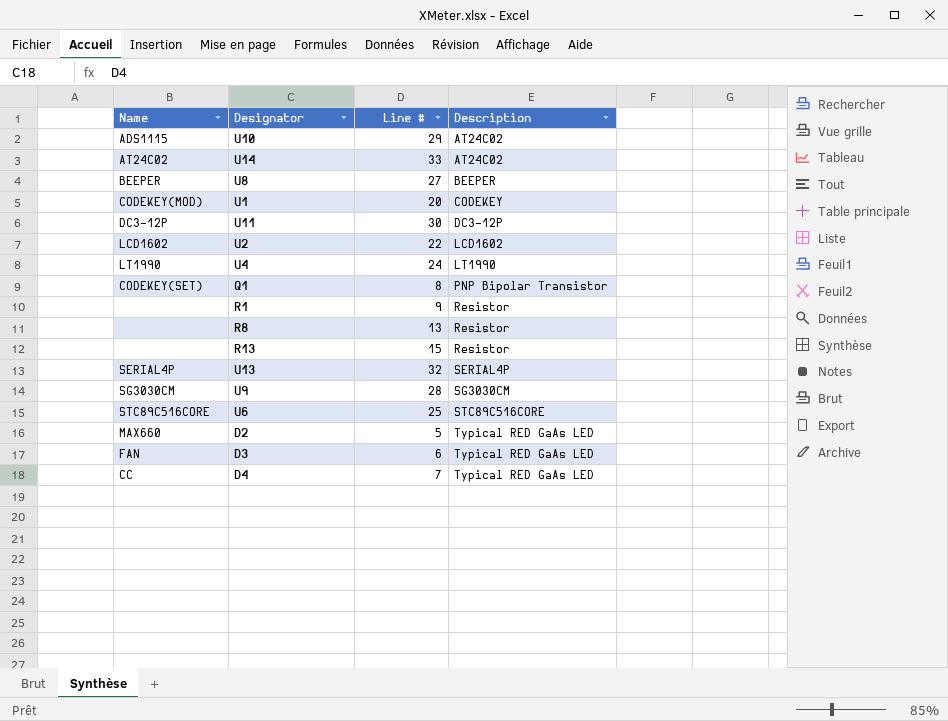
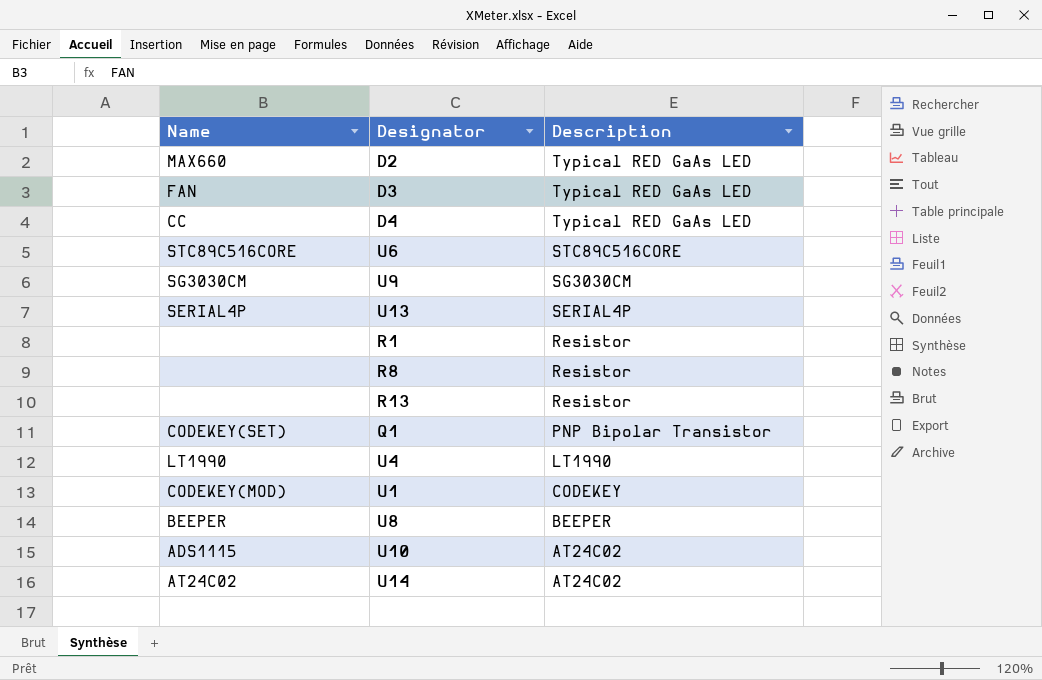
row order: Description ascending -> Description descending
column Line # | position: 3 -> none
row U11: DC3-12P | 30 | DC3-12P -> none
row U2: LCD1602 | 22 | LCD1602 -> none

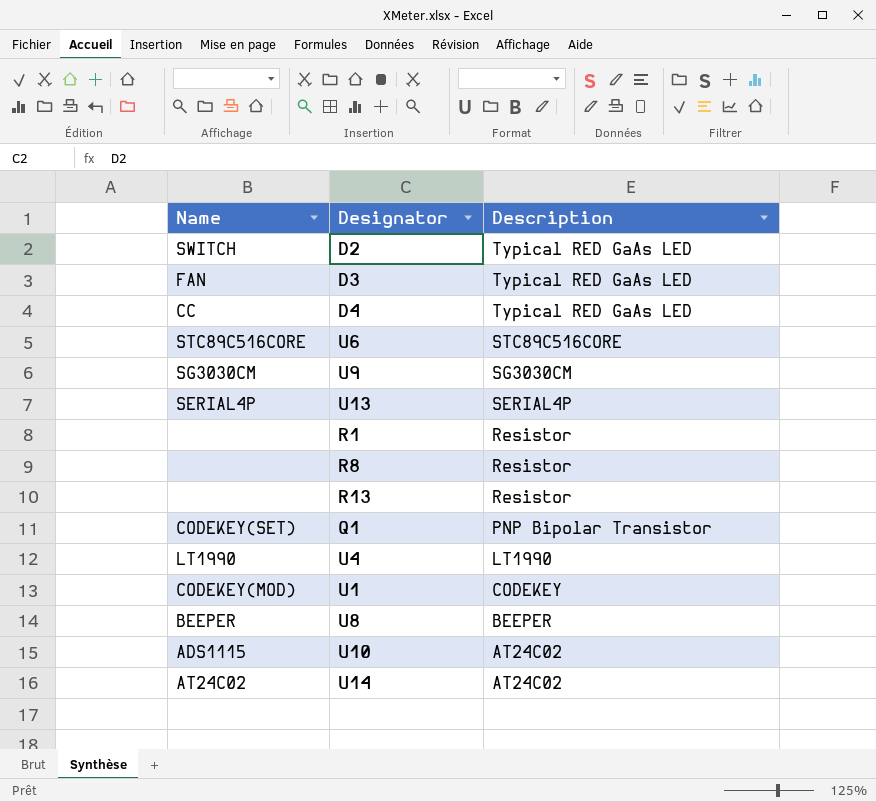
D2 | Name: MAX660 -> SWITCH

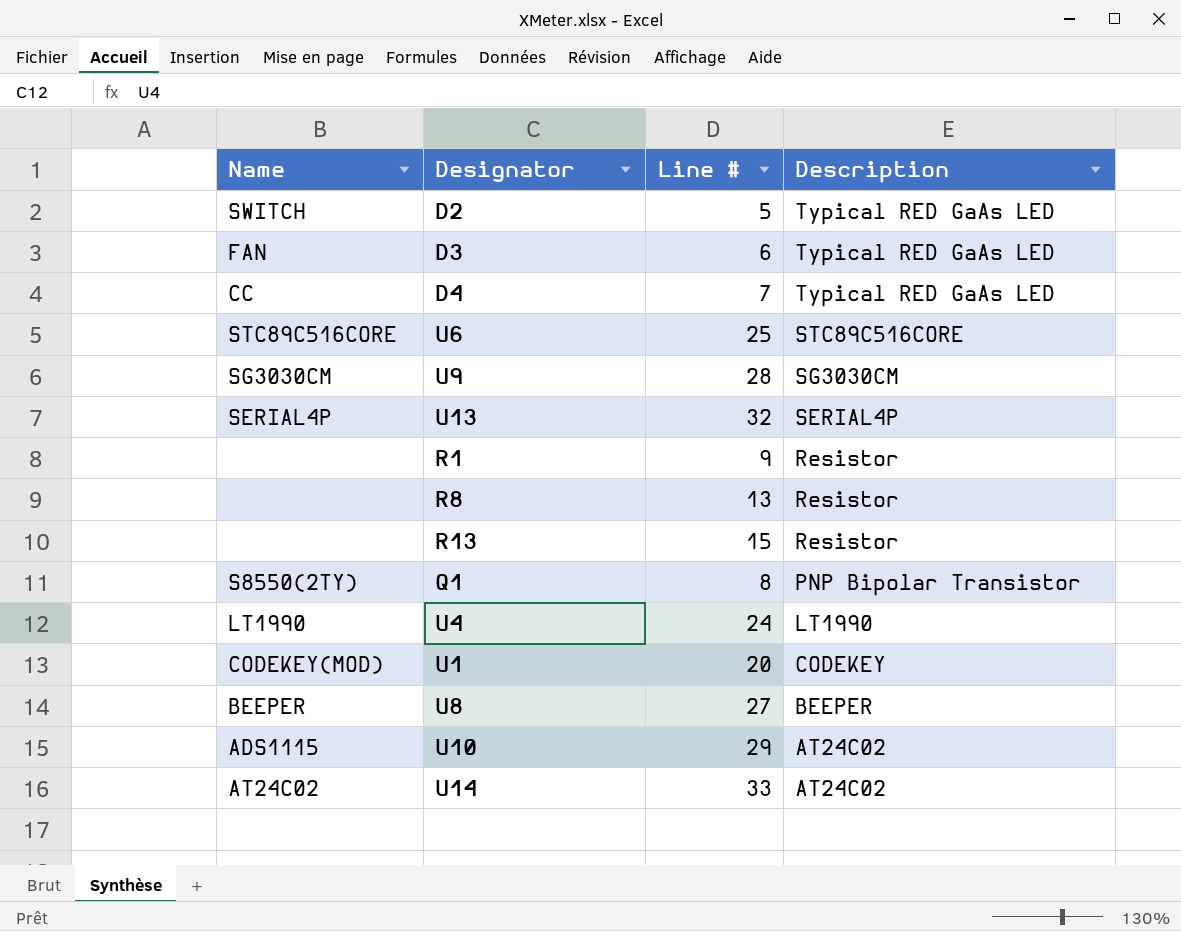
column Line # | position: none -> 3
Q1 | Name: CODEKEY(SET) -> S8550(2TY)

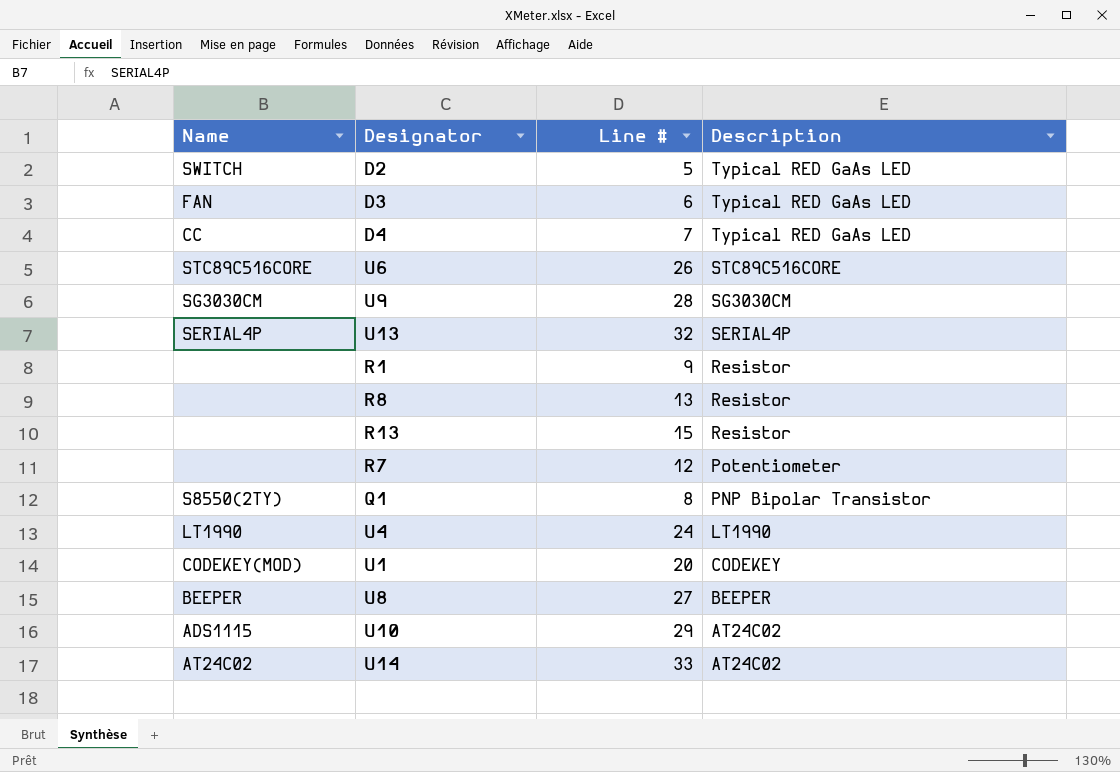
U6 | Line #: 25 -> 26
row R7: none -> none | 12 | Potentiometer

